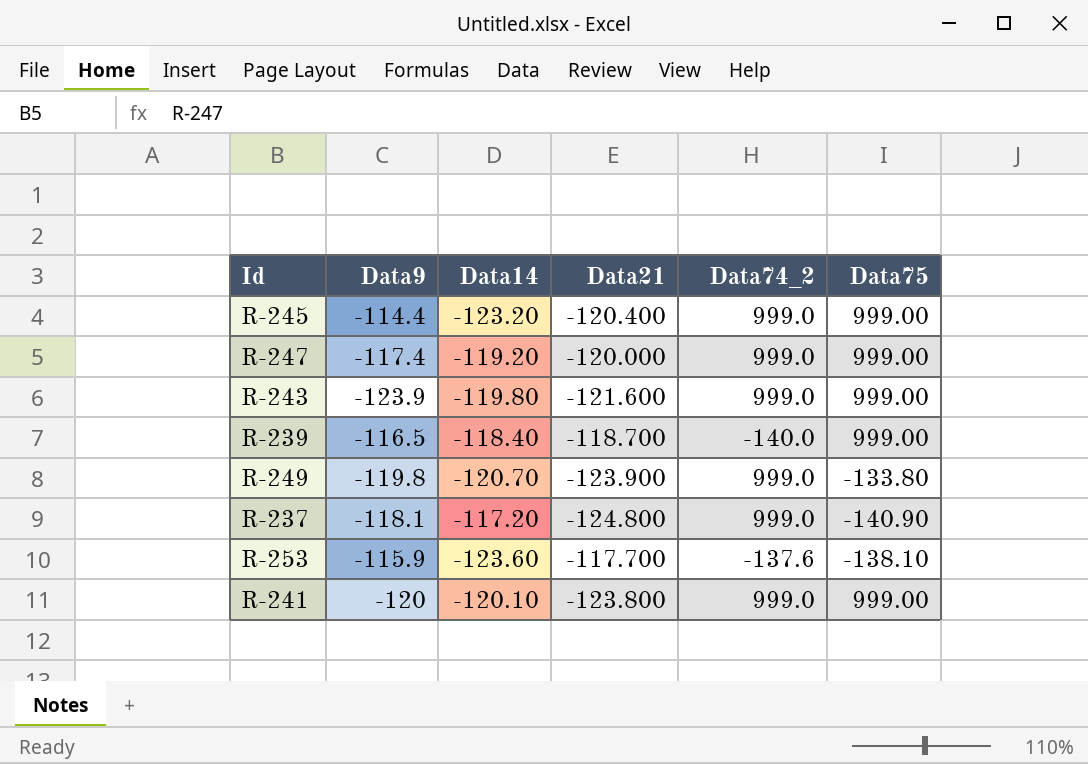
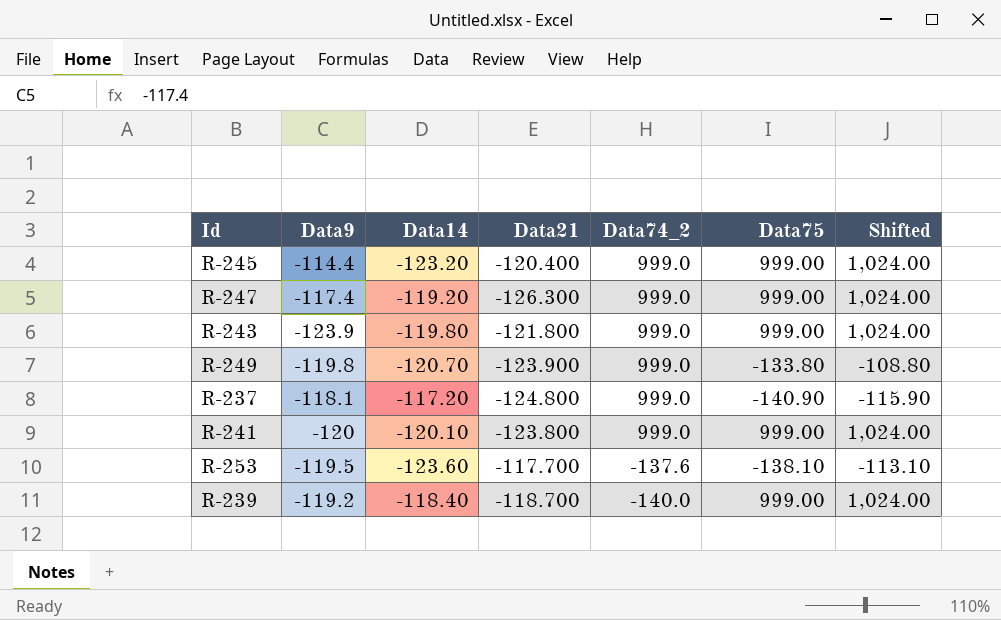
row order: none -> Data74_2 descending
column Shifted | formula: none -> [Data75] + 25
R-247 | Data21: -120.000 -> -126.300
R-243 | Data21: -121.600 -> -121.800
R-253 | Data9: -115.9 -> -119.5
R-239 | Data9: -116.5 -> -119.2

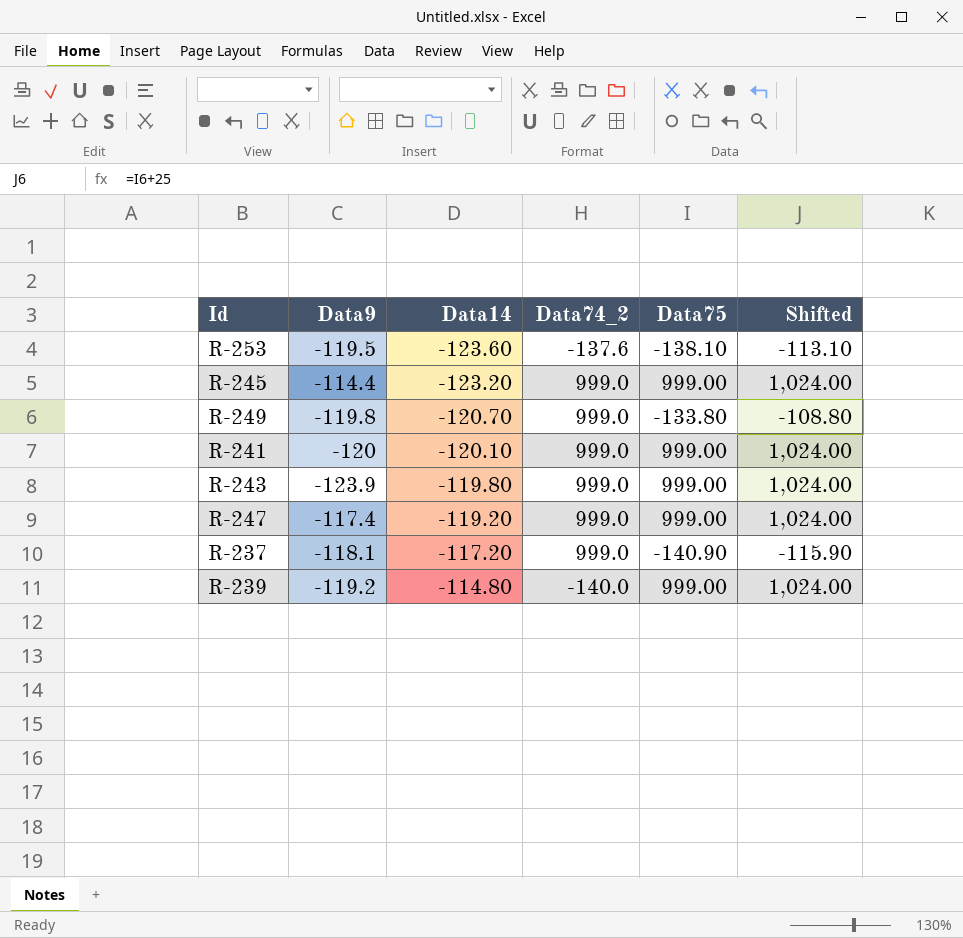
row order: Data74_2 descending -> Data14 ascending
column Data21 | position: 4 -> none
R-239 | Data14: -118.40 -> -114.80

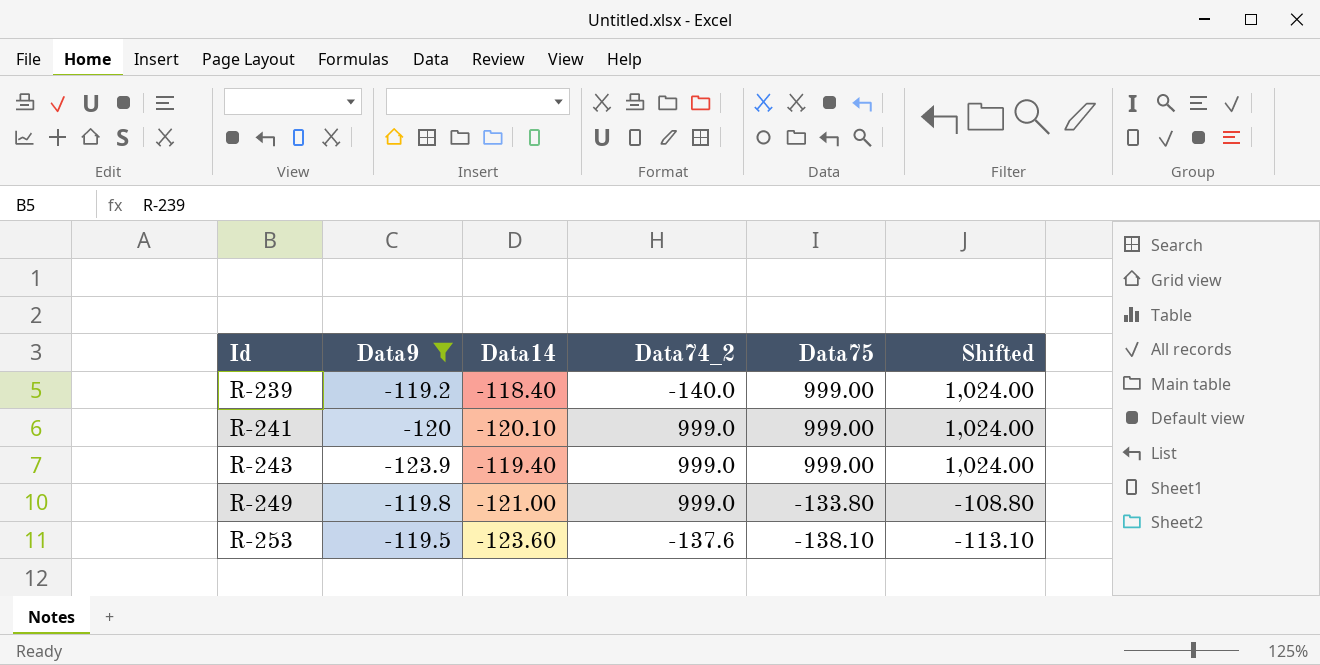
filter: none -> Data9 <= -119.2
row order: Data14 ascending -> Id ascending
R-239 | Data14: -114.80 -> -118.40
R-243 | Data14: -119.80 -> -119.40
R-249 | Data14: -120.70 -> -121.00

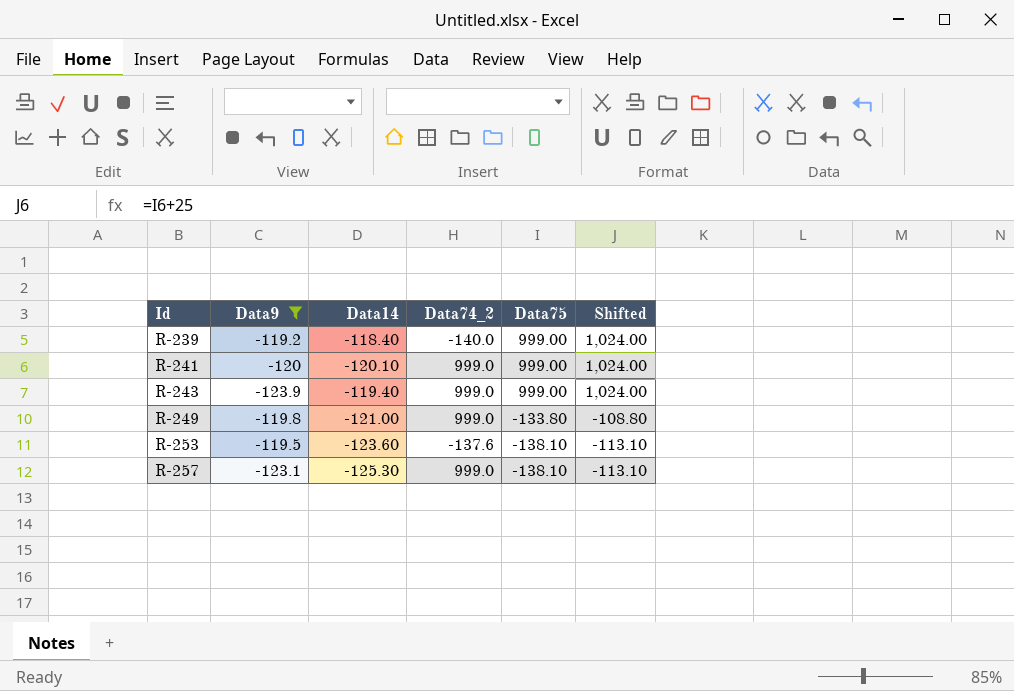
row R-257: none -> -123.1 | -125.30 | 999.0 | -138.10 | -113.10

